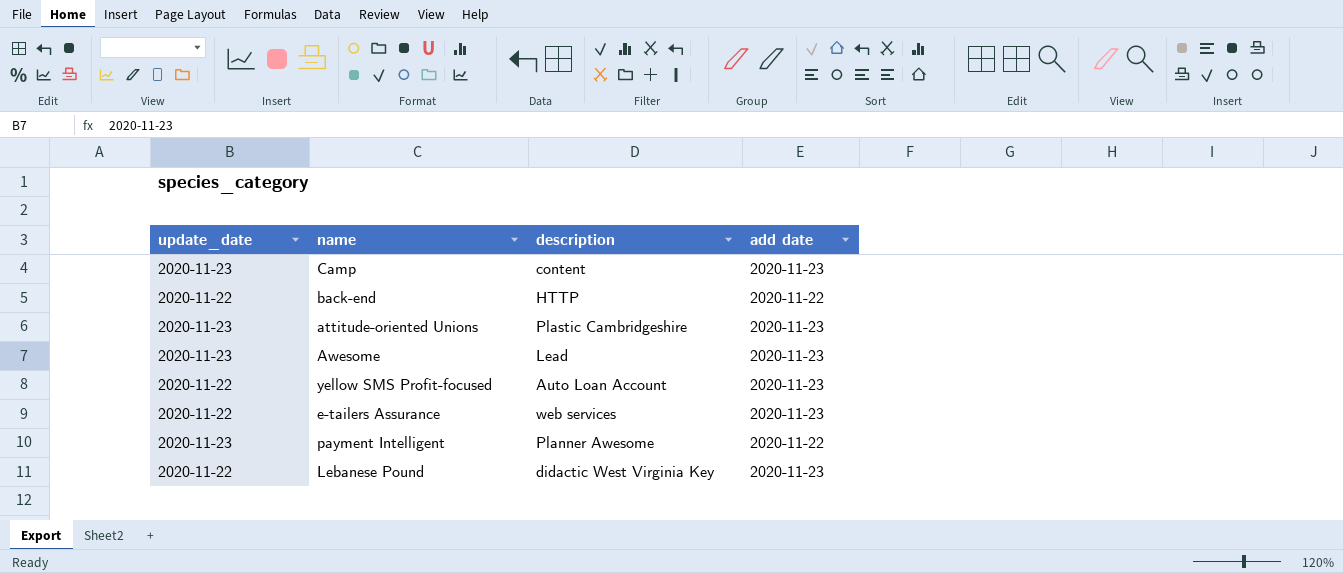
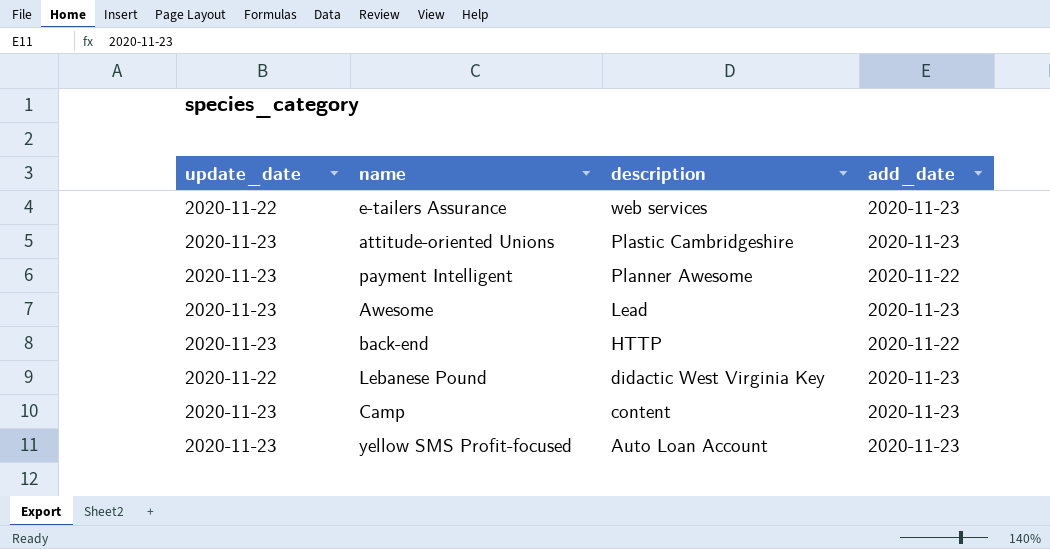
row order: none -> description descending
column name: add date -> add_date
back-end | update_date: 2020-11-22 -> 2020-11-23
yellow SMS Profit-focused | update_date: 2020-11-22 -> 2020-11-23

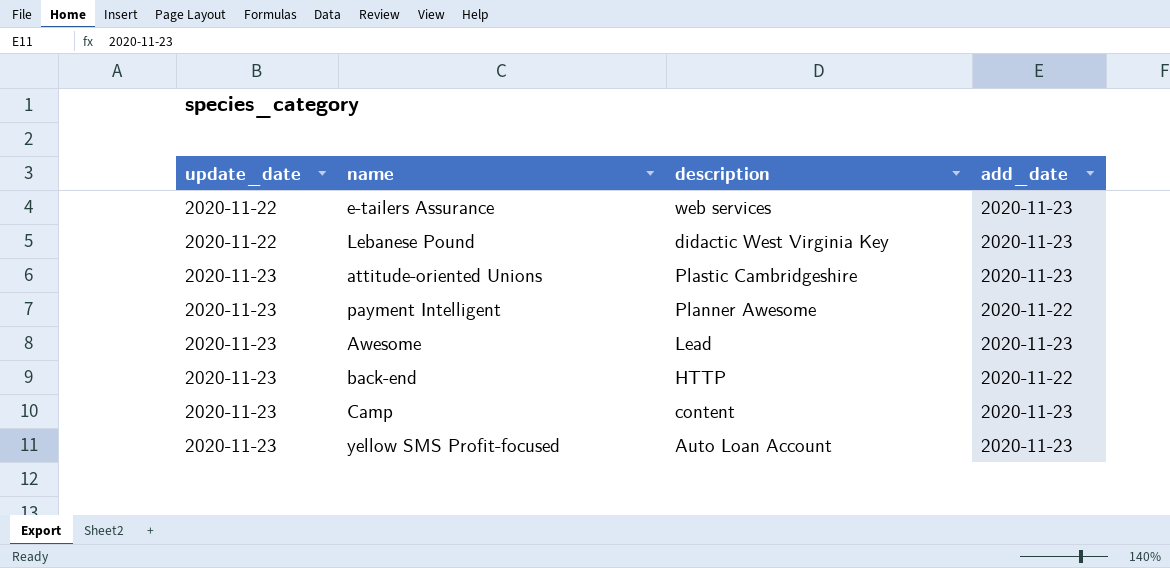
row order: description descending -> update_date ascending

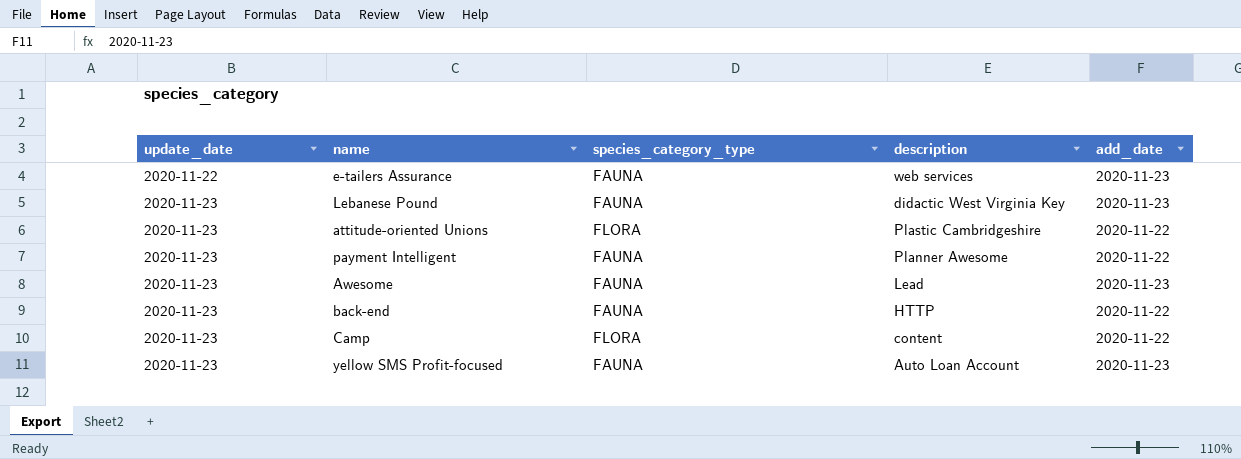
column species_category_type | position: none -> 3
Lebanese Pound | update_date: 2020-11-22 -> 2020-11-23
attitude-oriented Unions | add_date: 2020-11-23 -> 2020-11-22
Camp | add_date: 2020-11-23 -> 2020-11-22

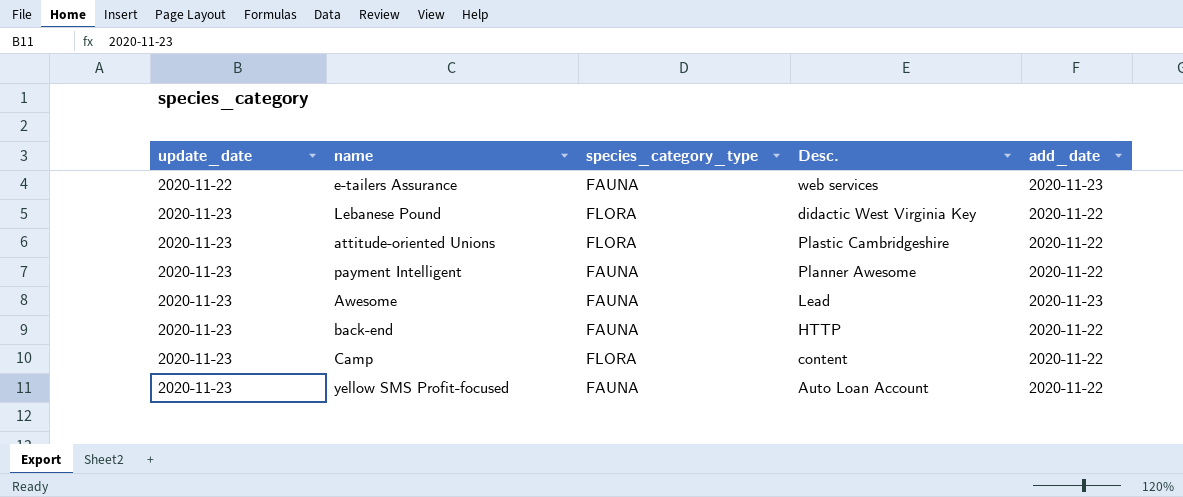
column name: description -> Desc.
Lebanese Pound | species_category_type: FAUNA -> FLORA
Lebanese Pound | add_date: 2020-11-23 -> 2020-11-22
yellow SMS Profit-focused | add_date: 2020-11-23 -> 2020-11-22

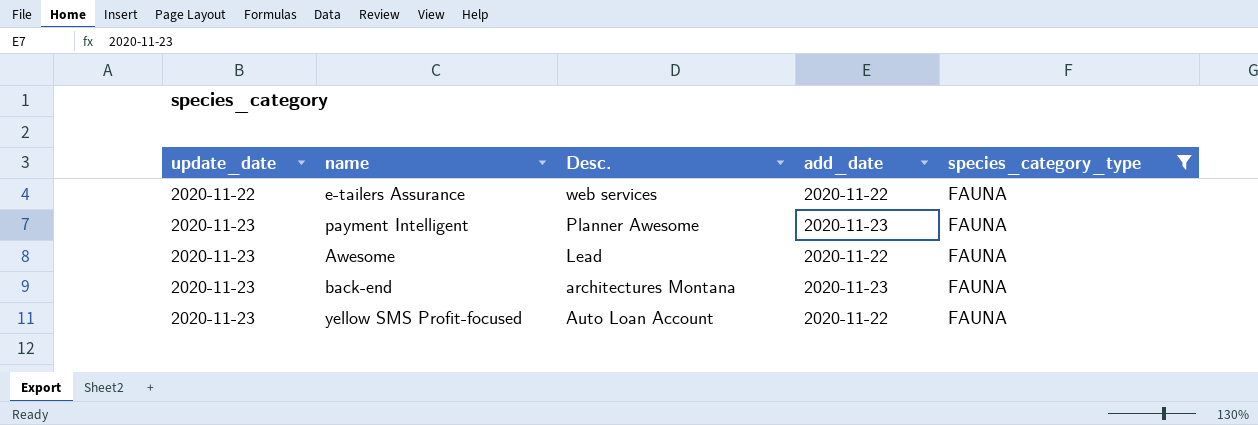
filter: none -> species_category_type = FAUNA
column species_category_type | position: 3 -> 5
e-tailers Assurance | add_date: 2020-11-23 -> 2020-11-22
payment Intelligent | add_date: 2020-11-22 -> 2020-11-23
Awesome | add_date: 2020-11-23 -> 2020-11-22
back-end | Desc.: HTTP -> architectures Montana
back-end | add_date: 2020-11-22 -> 2020-11-23

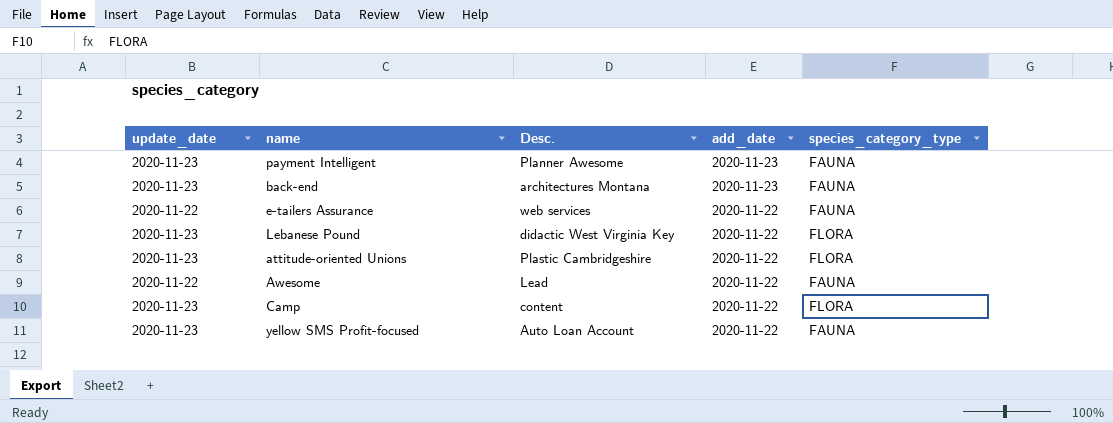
filter: species_category_type = FAUNA -> none
row order: update_date ascending -> add_date descending
Awesome | update_date: 2020-11-23 -> 2020-11-22

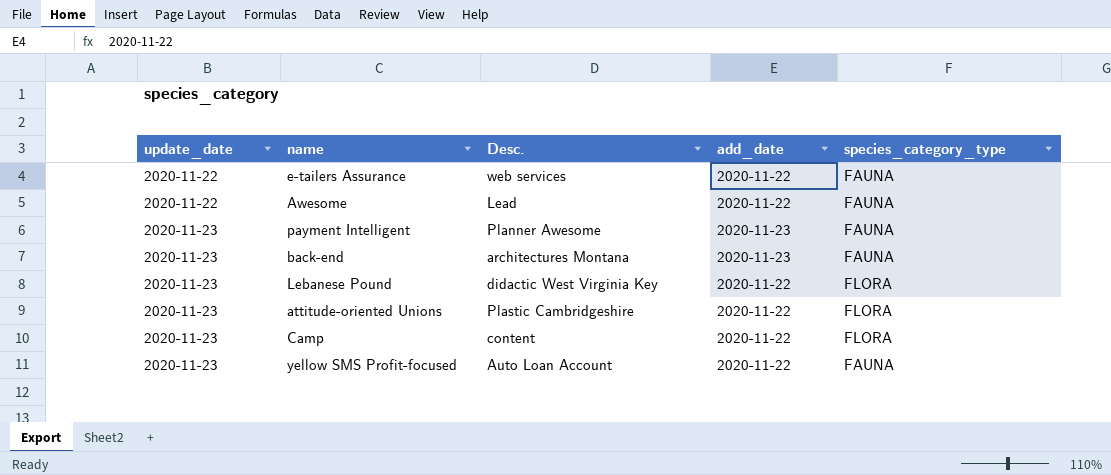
row order: add_date descending -> update_date ascending

